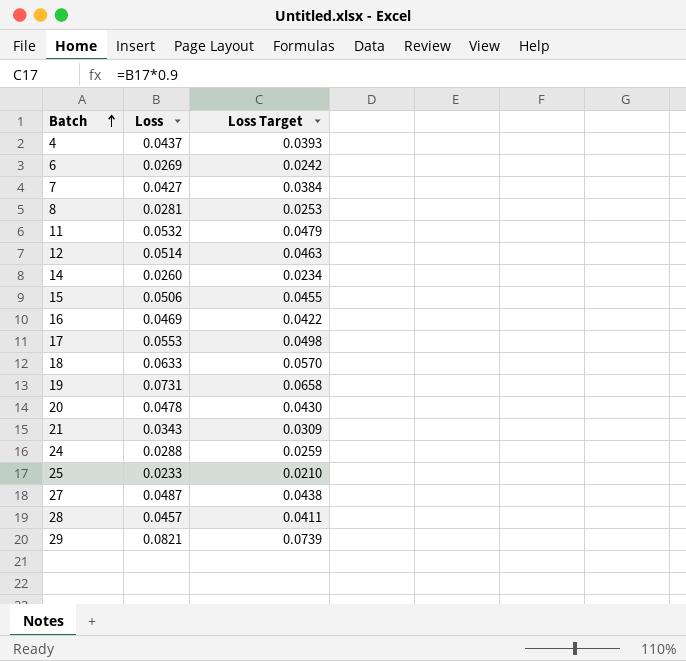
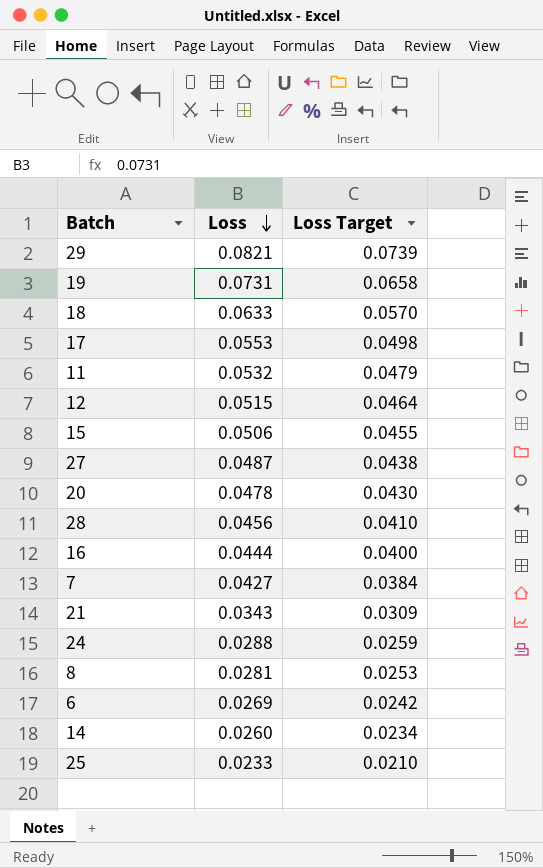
row order: Batch ascending -> Loss descending
row 4: 0.0437 | 0.0393 -> none
12 | Loss: 0.0514 -> 0.0515
12 | Loss Target: 0.0463 -> 0.0464
28 | Loss: 0.0457 -> 0.0456
28 | Loss Target: 0.0411 -> 0.0410
16 | Loss: 0.0469 -> 0.0444
16 | Loss Target: 0.0422 -> 0.0400

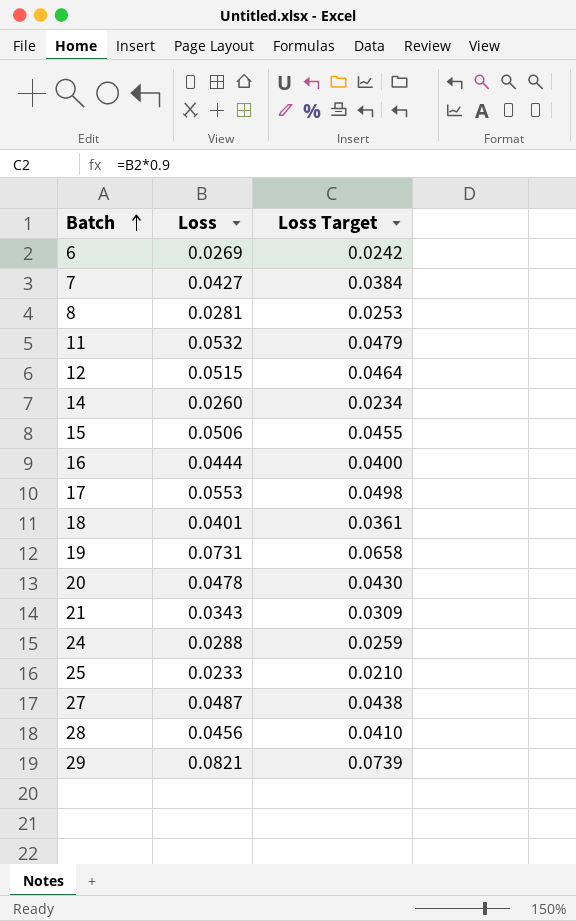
row order: Loss descending -> Batch ascending
18 | Loss: 0.0633 -> 0.0401
18 | Loss Target: 0.0570 -> 0.0361

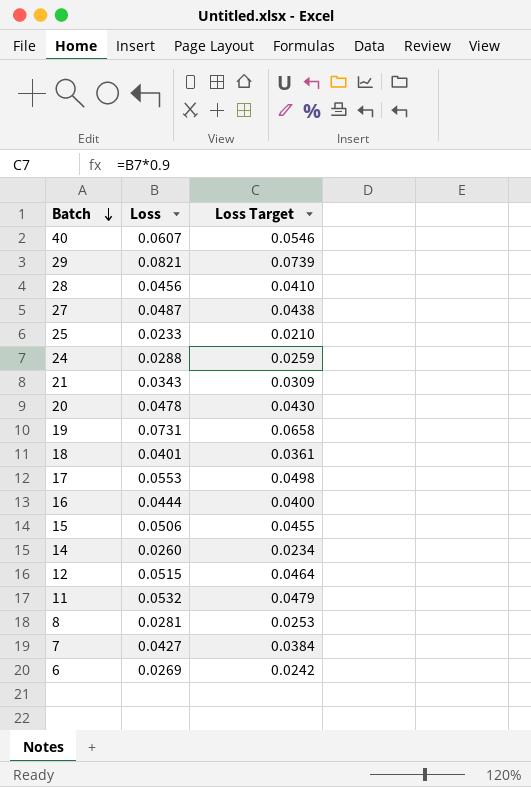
row order: Batch ascending -> Batch descending
row 40: none -> 0.0607 | 0.0546

